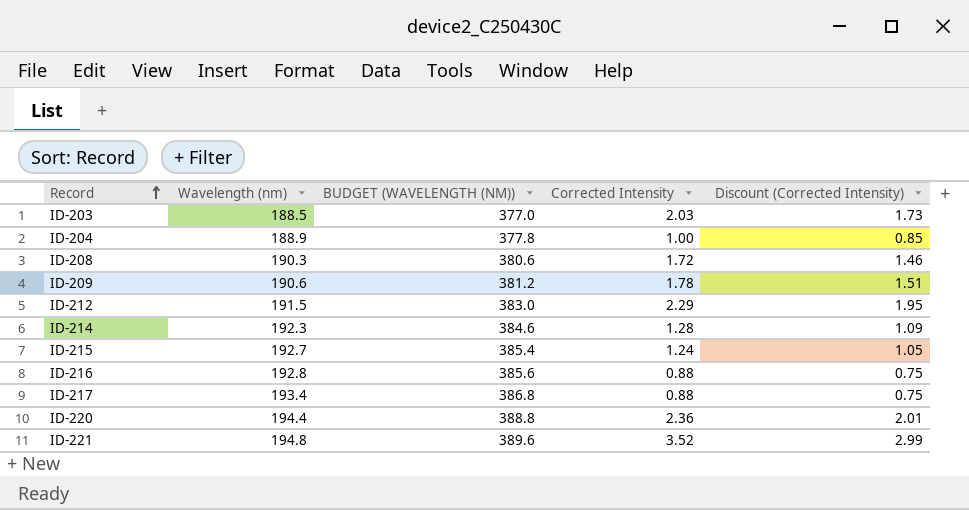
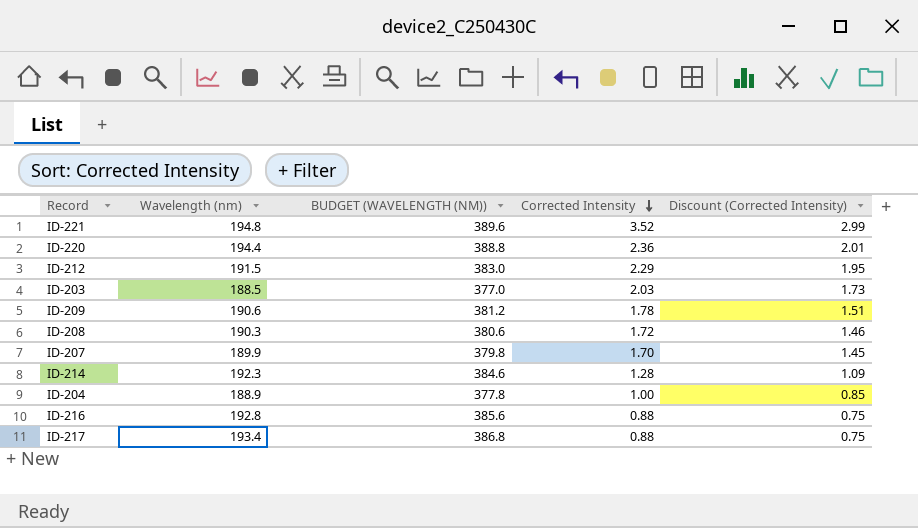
row order: Record ascending -> Corrected Intensity descending
row ID-215: 192.7 | 385.4 | 1.24 | 1.05 -> none
row ID-207: none -> 189.9 | 379.8 | 1.70 | 1.45

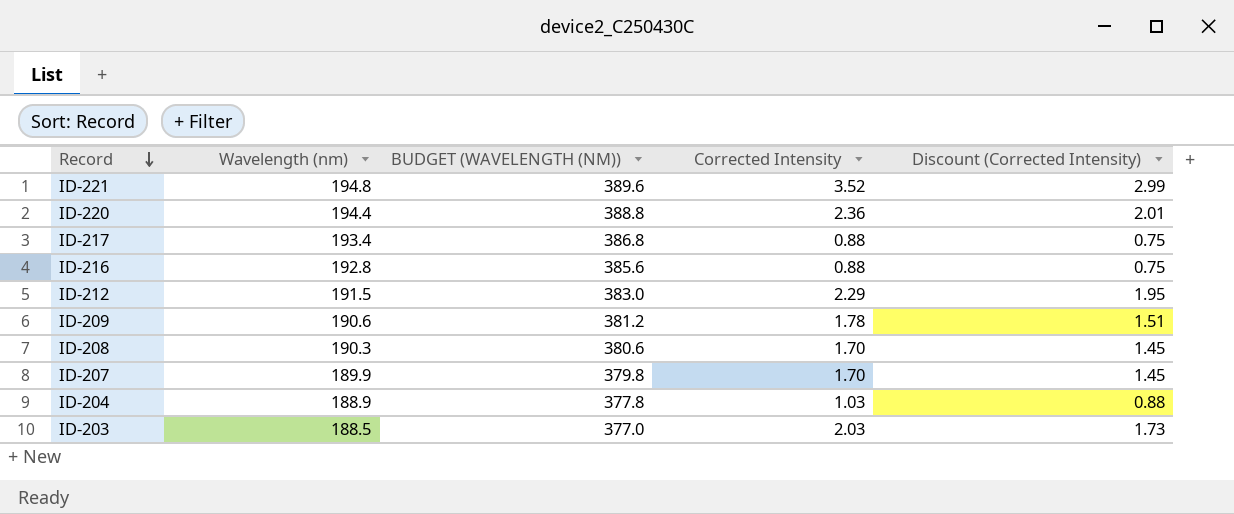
row order: Corrected Intensity descending -> Record descending
row ID-214: 192.3 | 384.6 | 1.28 | 1.09 -> none
ID-208 | Corrected Intensity: 1.72 -> 1.70
ID-208 | Discount (Corrected Intensity): 1.46 -> 1.45
ID-204 | Corrected Intensity: 1.00 -> 1.03
ID-204 | Discount (Corrected Intensity): 0.85 -> 0.88

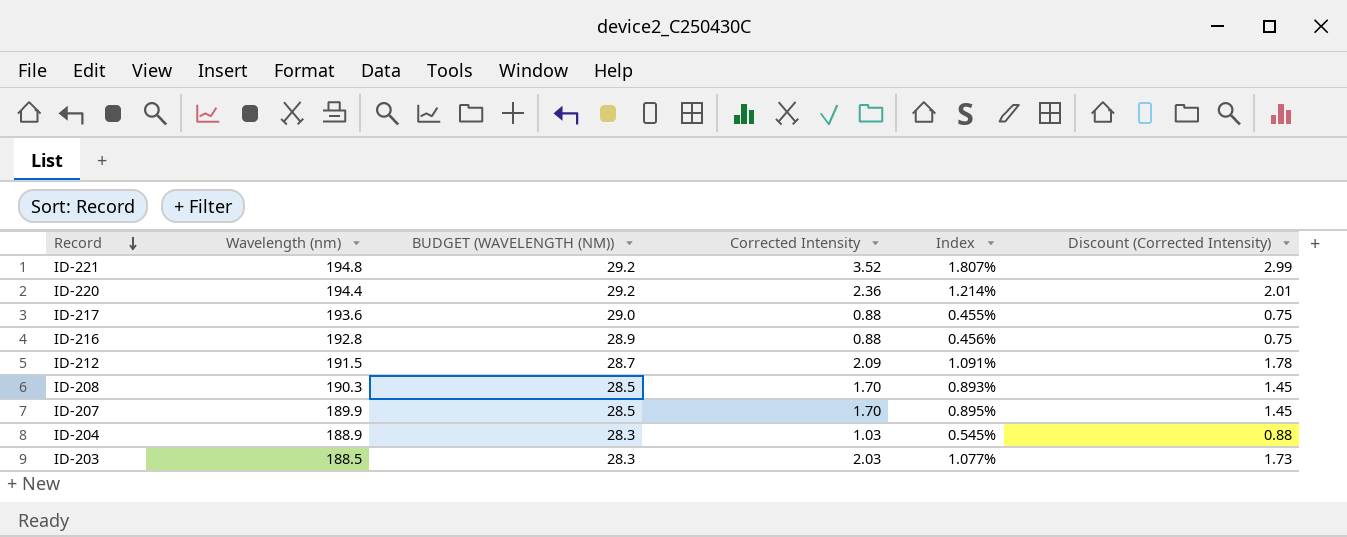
column BUDGET (WAVELENGTH (NM)) | formula: [Wavelength (nm)] * 2 -> [Wavelength (nm)] * 0.15
column Index | formula: none -> [Corrected Intensity] / [Wavelength (nm)]
row ID-209: 190.6 | 381.2 | 1.78 | 1.51 -> none
ID-217 | Wavelength (nm): 193.4 -> 193.6
ID-212 | Corrected Intensity: 2.29 -> 2.09
ID-212 | Discount (Corrected Intensity): 1.95 -> 1.78

